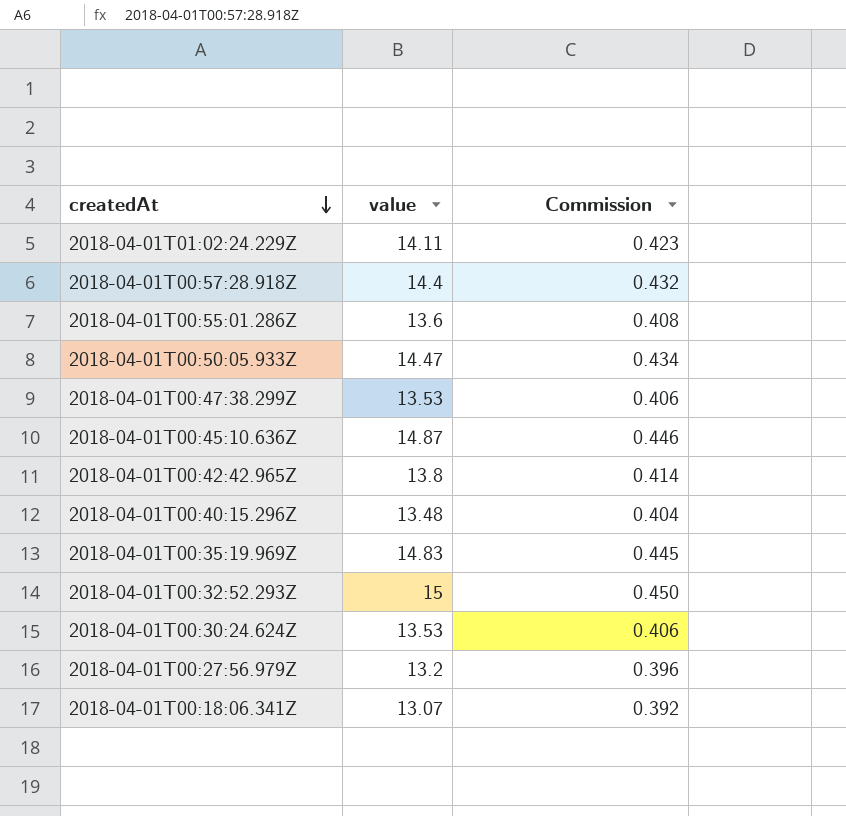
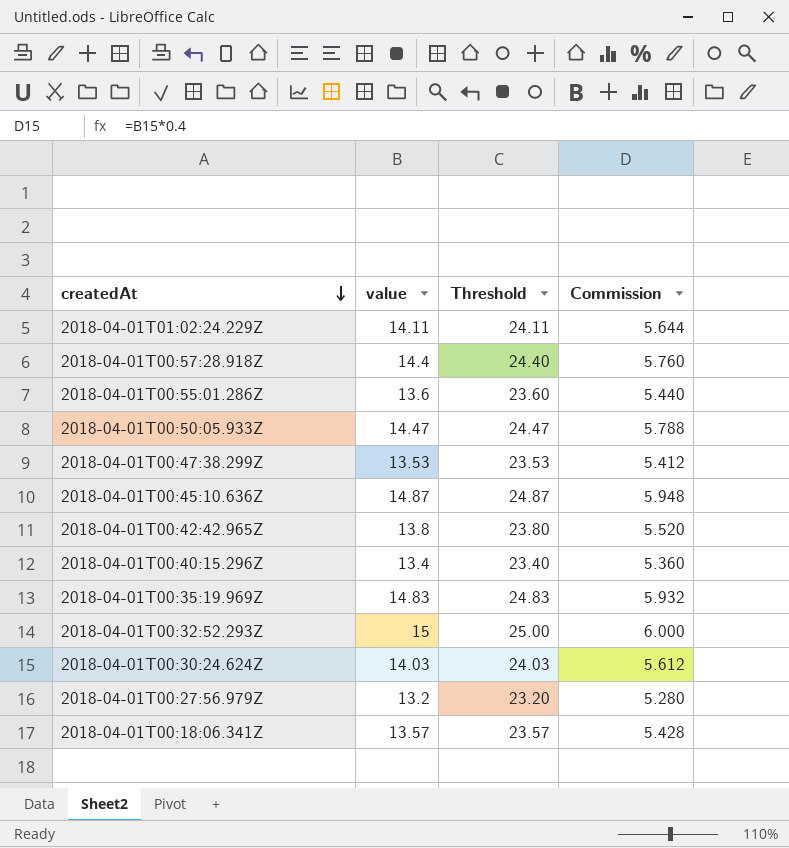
column Threshold | formula: none -> [value] + 10
column Commission | formula: [value] * 0.03 -> [value] * 0.4
2018-04-01T00:40:15.296Z | value: 13.48 -> 13.4
2018-04-01T00:30:24.624Z | value: 13.53 -> 14.03
2018-04-01T00:18:06.341Z | value: 13.07 -> 13.57

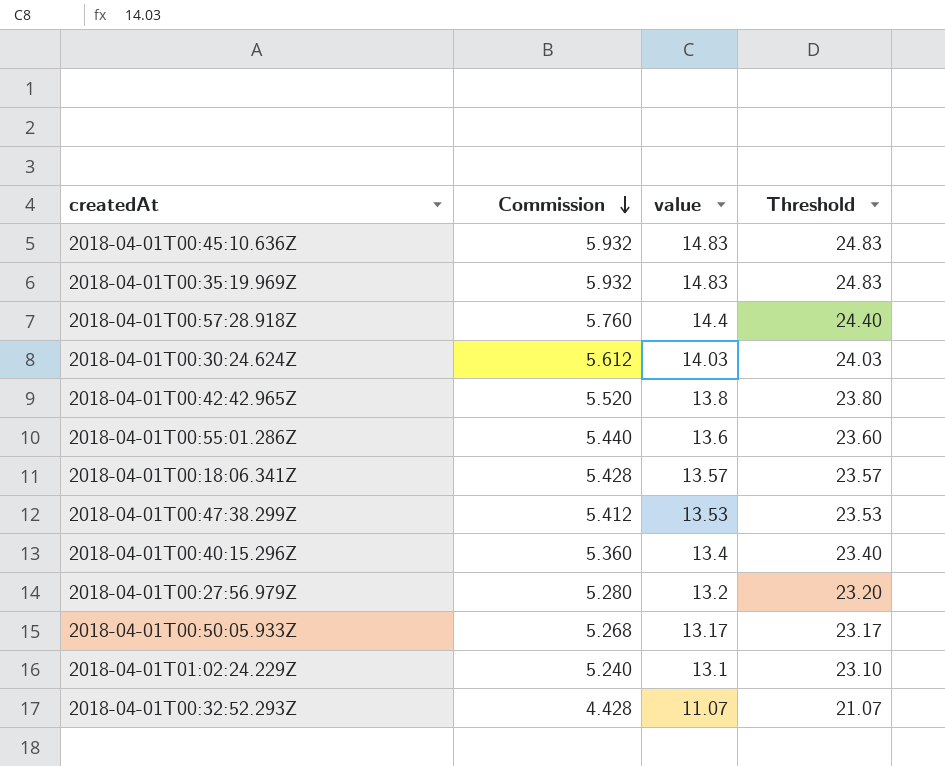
row order: createdAt descending -> Commission descending
column Commission | position: 4 -> 2
2018-04-01T00:45:10.636Z | Commission: 5.948 -> 5.932
2018-04-01T00:45:10.636Z | value: 14.87 -> 14.83
2018-04-01T00:45:10.636Z | Threshold: 24.87 -> 24.83
2018-04-01T00:50:05.933Z | Commission: 5.788 -> 5.268
2018-04-01T00:50:05.933Z | value: 14.47 -> 13.17
2018-04-01T00:50:05.933Z | Threshold: 24.47 -> 23.17
2018-04-01T01:02:24.229Z | Commission: 5.644 -> 5.240
2018-04-01T01:02:24.229Z | value: 14.11 -> 13.1
2018-04-01T01:02:24.229Z | Threshold: 24.11 -> 23.10
2018-04-01T00:32:52.293Z | Commission: 6.000 -> 4.428
2018-04-01T00:32:52.293Z | value: 15 -> 11.07
2018-04-01T00:32:52.293Z | Threshold: 25.00 -> 21.07

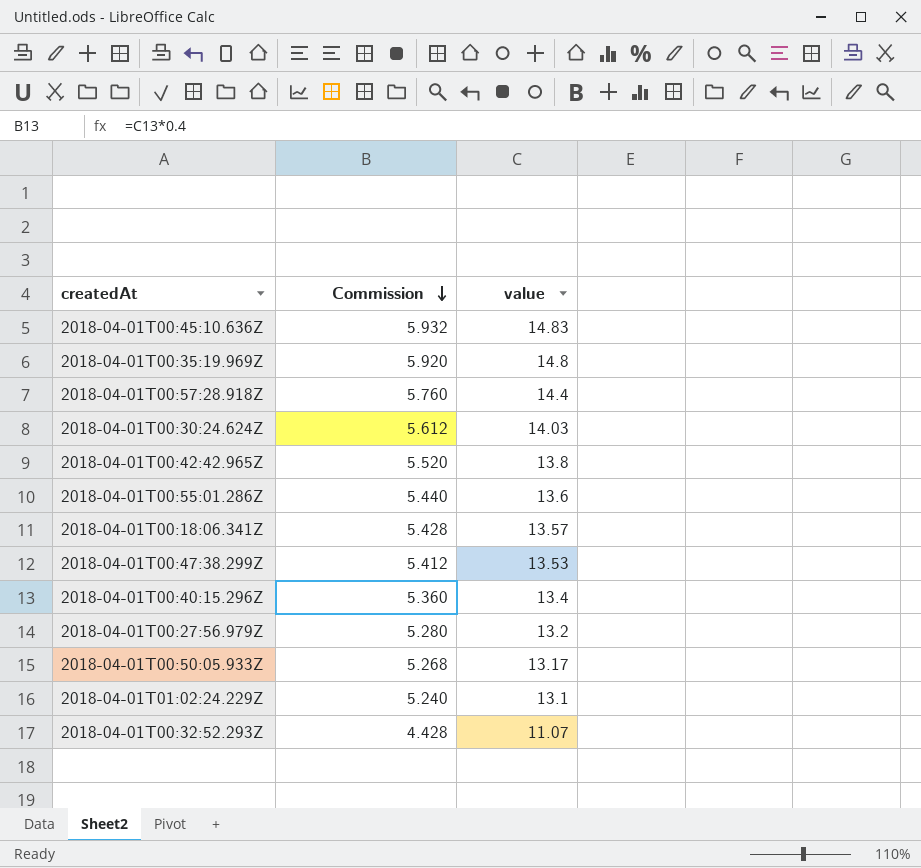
column Threshold | formula: [value] + 10 -> none
2018-04-01T00:35:19.969Z | Commission: 5.932 -> 5.920
2018-04-01T00:35:19.969Z | value: 14.83 -> 14.8

